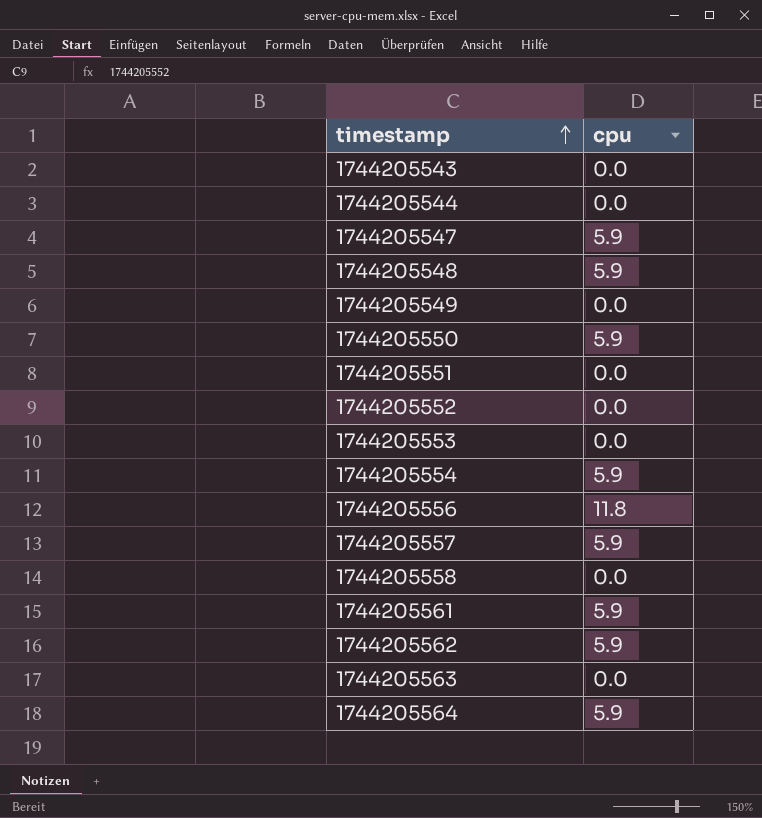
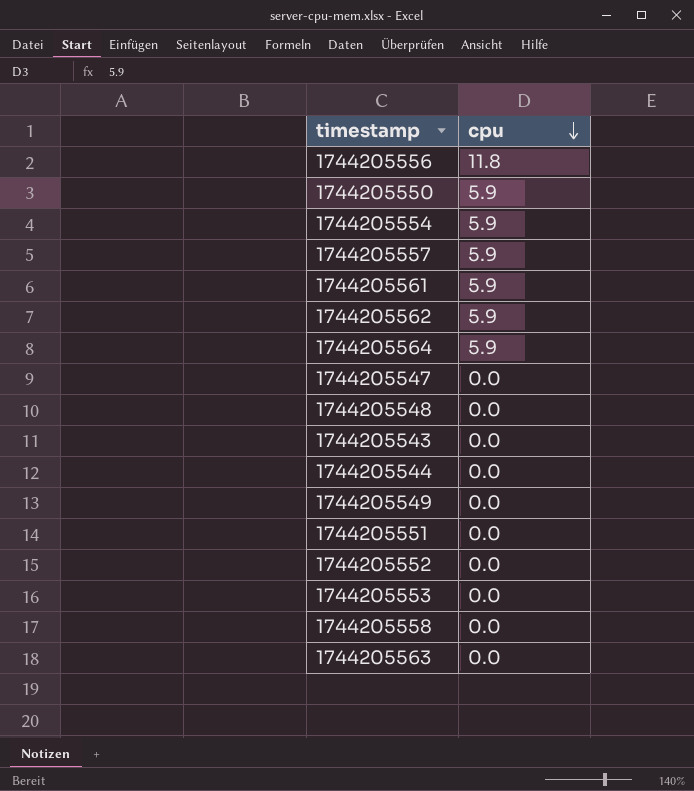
row order: timestamp ascending -> cpu descending
1744205547 | cpu: 5.9 -> 0.0
1744205548 | cpu: 5.9 -> 0.0

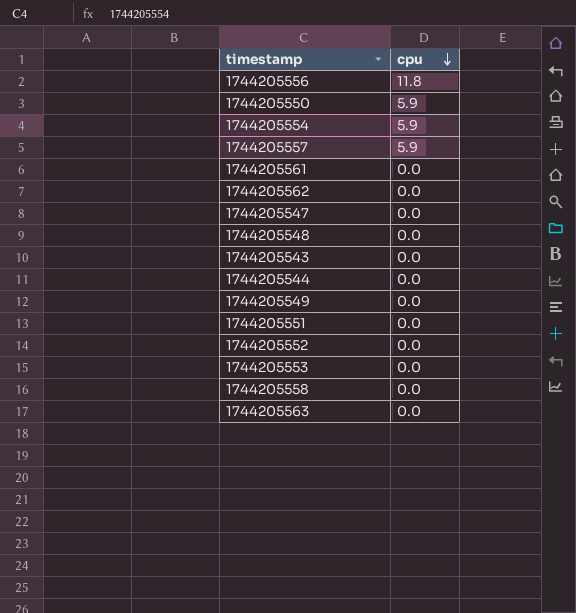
row 1744205564: 5.9 -> none
1744205561 | cpu: 5.9 -> 0.0
1744205562 | cpu: 5.9 -> 0.0

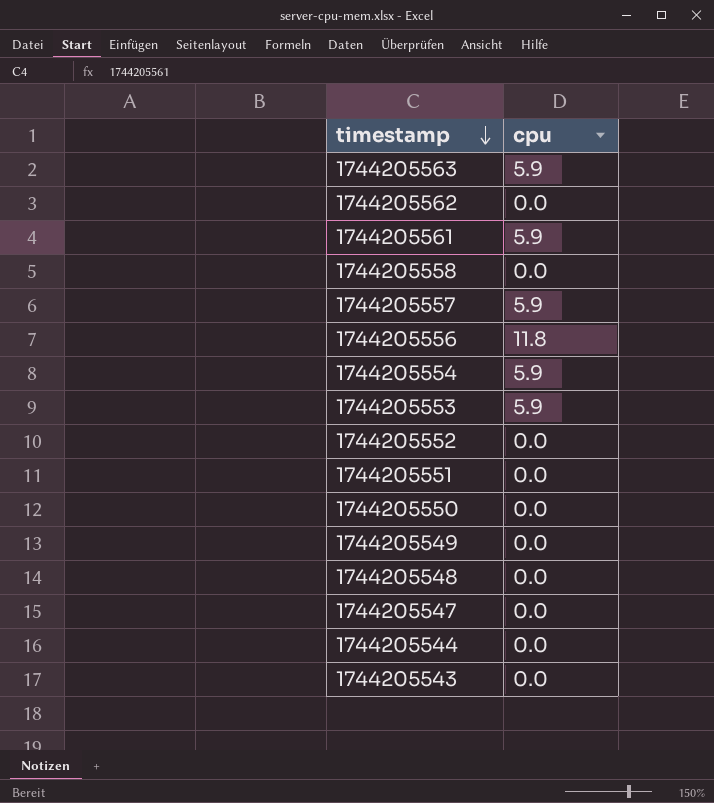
row order: cpu descending -> timestamp descending
1744205563 | cpu: 0.0 -> 5.9
1744205561 | cpu: 0.0 -> 5.9
1744205553 | cpu: 0.0 -> 5.9
1744205550 | cpu: 5.9 -> 0.0

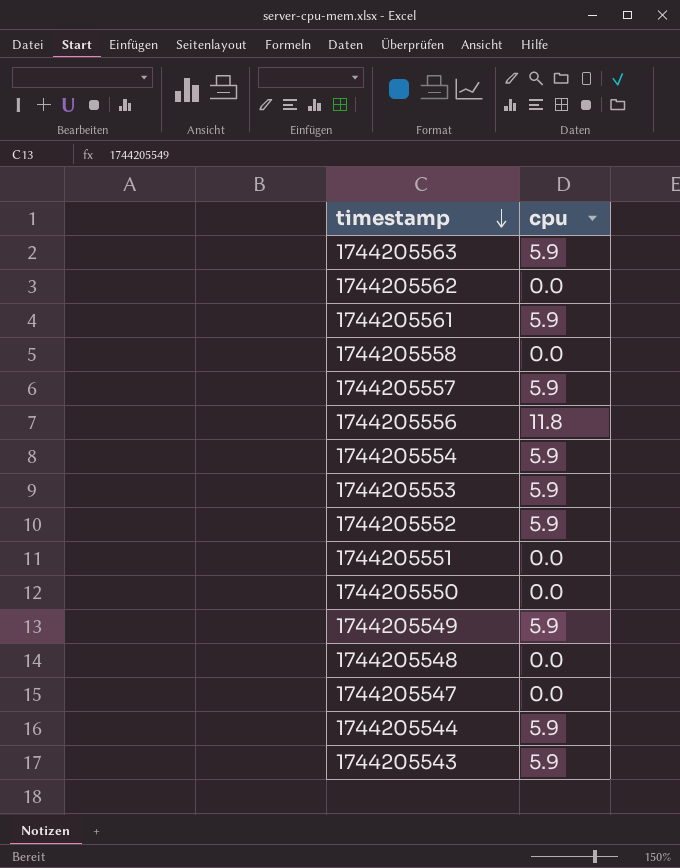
1744205552 | cpu: 0.0 -> 5.9
1744205549 | cpu: 0.0 -> 5.9
1744205544 | cpu: 0.0 -> 5.9
1744205543 | cpu: 0.0 -> 5.9

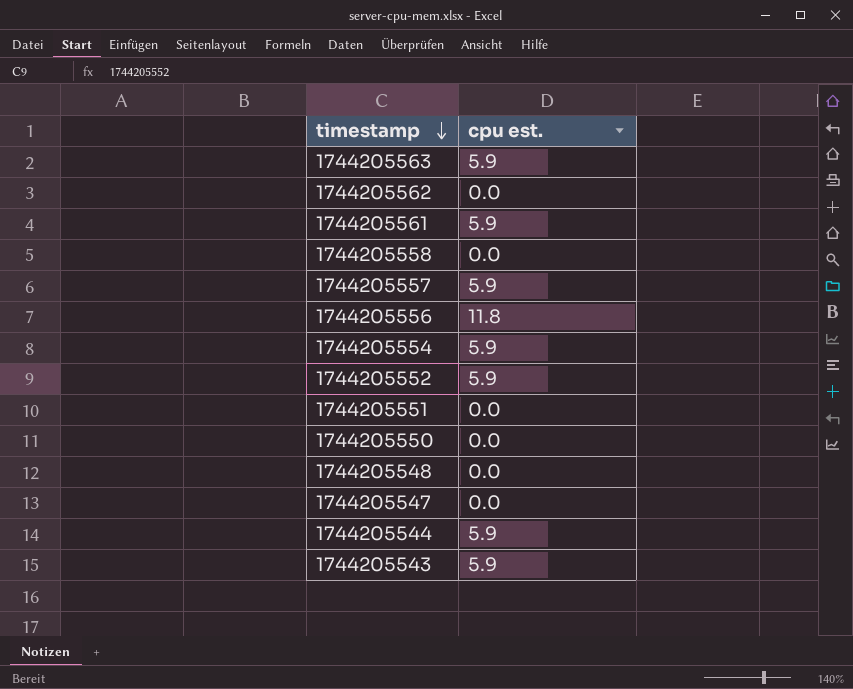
column name: cpu -> cpu est.
row 1744205553: 5.9 -> none
row 1744205549: 5.9 -> none

